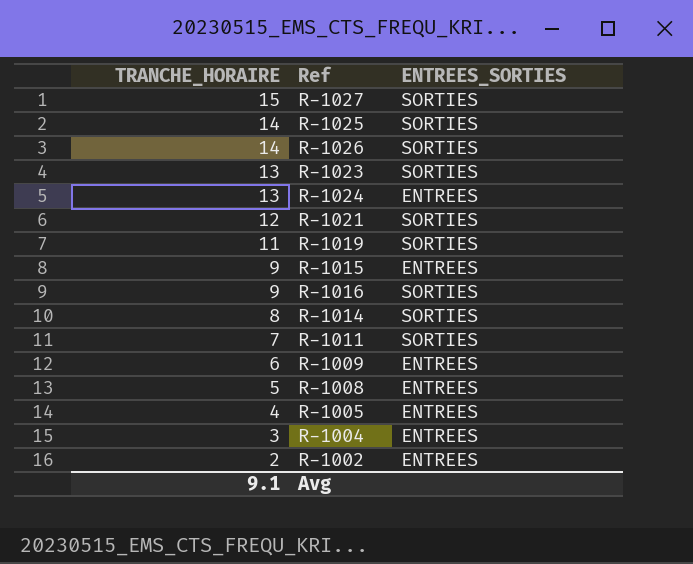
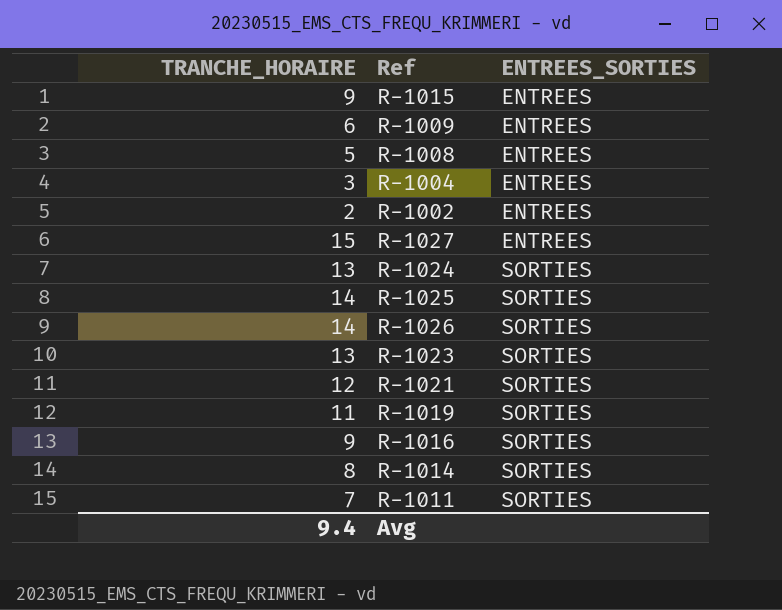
row order: TRANCHE_HORAIRE descending -> ENTREES_SORTIES ascending
row R-1005: 4 | ENTREES -> none
R-1027 | ENTREES_SORTIES: SORTIES -> ENTREES
R-1024 | ENTREES_SORTIES: ENTREES -> SORTIES
Avg | TRANCHE_HORAIRE: 9.1 -> 9.4

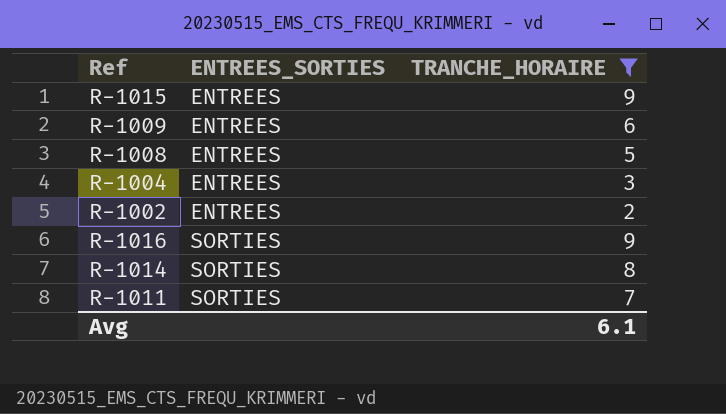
filter: none -> TRANCHE_HORAIRE <= 9
column TRANCHE_HORAIRE | position: 1 -> 3
Avg | TRANCHE_HORAIRE: 9.4 -> 6.1

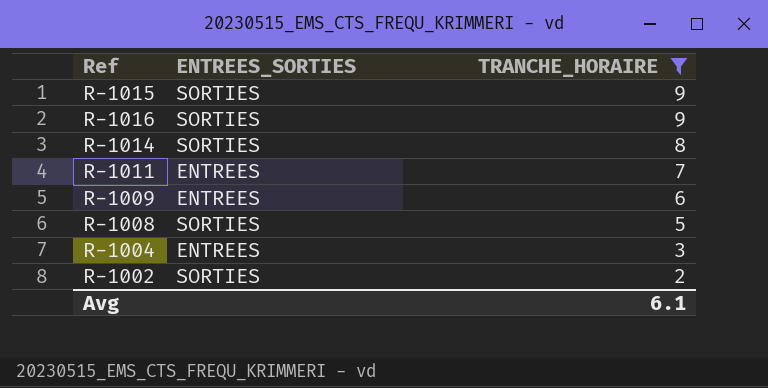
row order: ENTREES_SORTIES ascending -> TRANCHE_HORAIRE descending
R-1015 | ENTREES_SORTIES: ENTREES -> SORTIES
R-1011 | ENTREES_SORTIES: SORTIES -> ENTREES
R-1008 | ENTREES_SORTIES: ENTREES -> SORTIES
R-1002 | ENTREES_SORTIES: ENTREES -> SORTIES

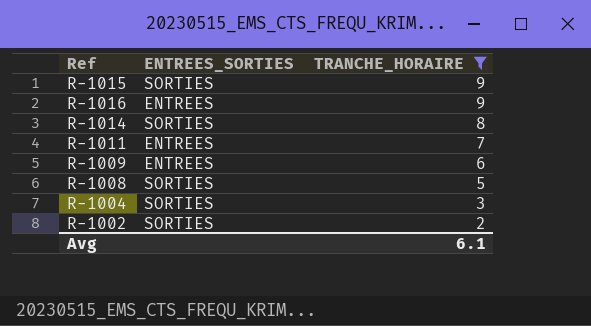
R-1016 | ENTREES_SORTIES: SORTIES -> ENTREES
R-1004 | ENTREES_SORTIES: ENTREES -> SORTIES

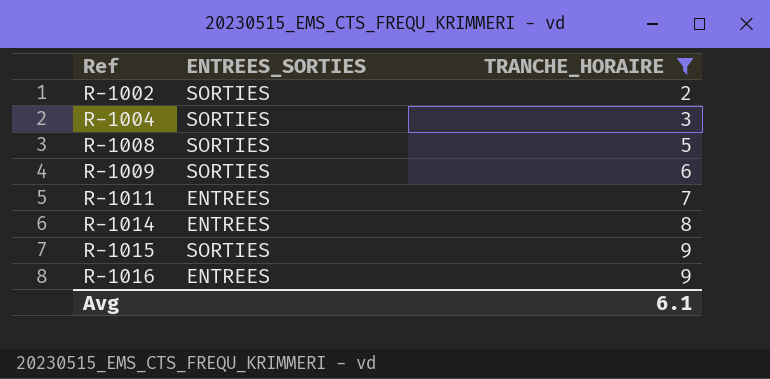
row order: TRANCHE_HORAIRE descending -> Ref ascending
R-1009 | ENTREES_SORTIES: ENTREES -> SORTIES
R-1014 | ENTREES_SORTIES: SORTIES -> ENTREES

